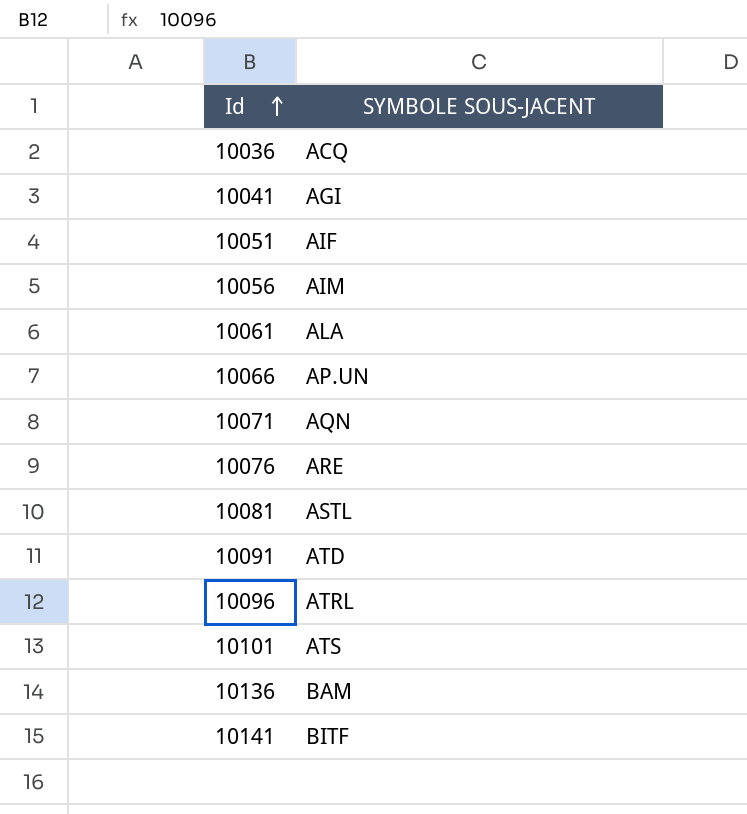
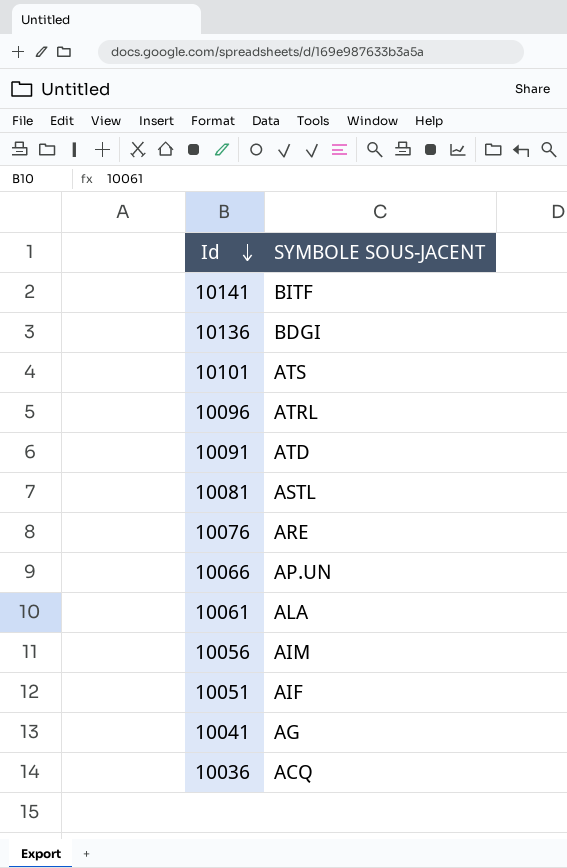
row order: Id ascending -> Id descending
row 10071: AQN -> none
10136 | SYMBOLE SOUS-JACENT: BAM -> BDGI
10041 | SYMBOLE SOUS-JACENT: AGI -> AG

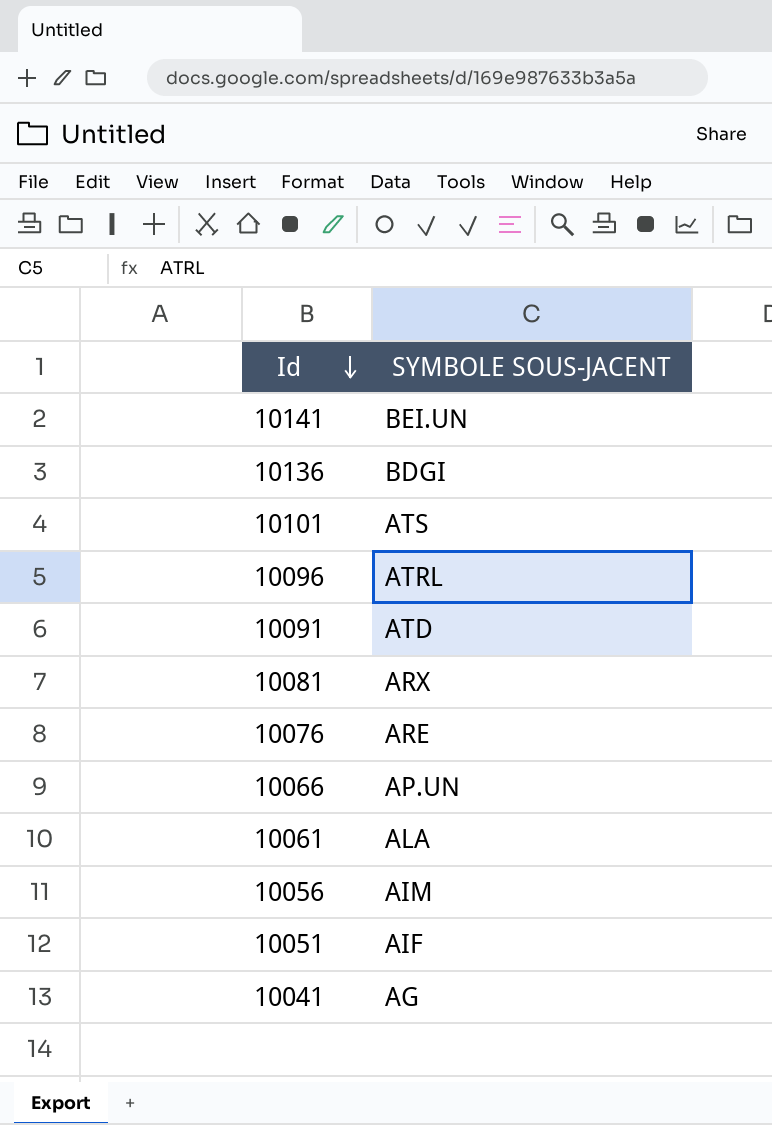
row 10036: ACQ -> none
10141 | SYMBOLE SOUS-JACENT: BITF -> BEI.UN
10081 | SYMBOLE SOUS-JACENT: ASTL -> ARX

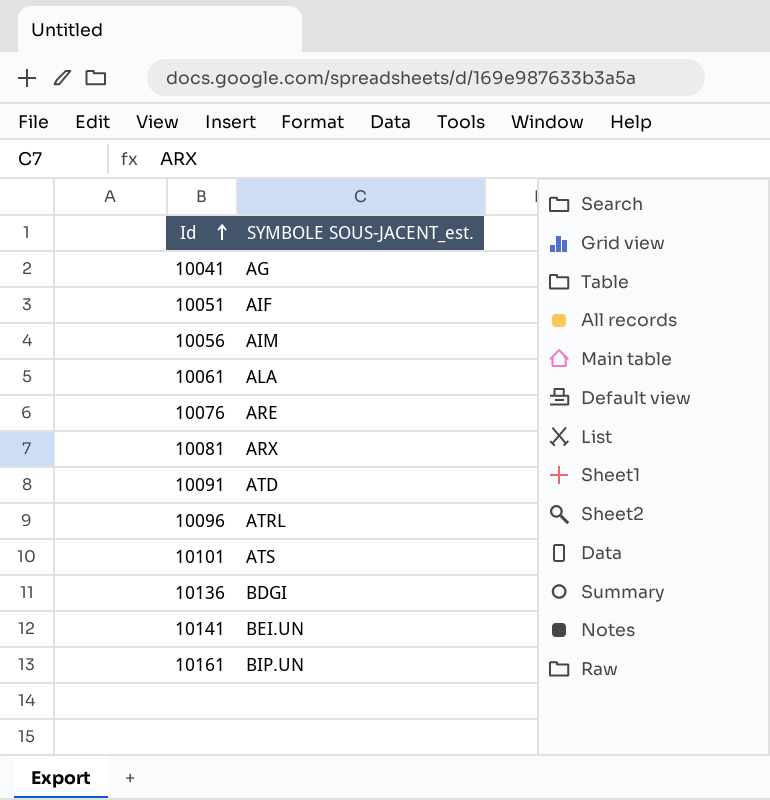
row order: Id descending -> Id ascending
column name: SYMBOLE SOUS-JACENT -> SYMBOLE SOUS-JACENT_est.
row 10066: AP.UN -> none
row 10161: none -> BIP.UN

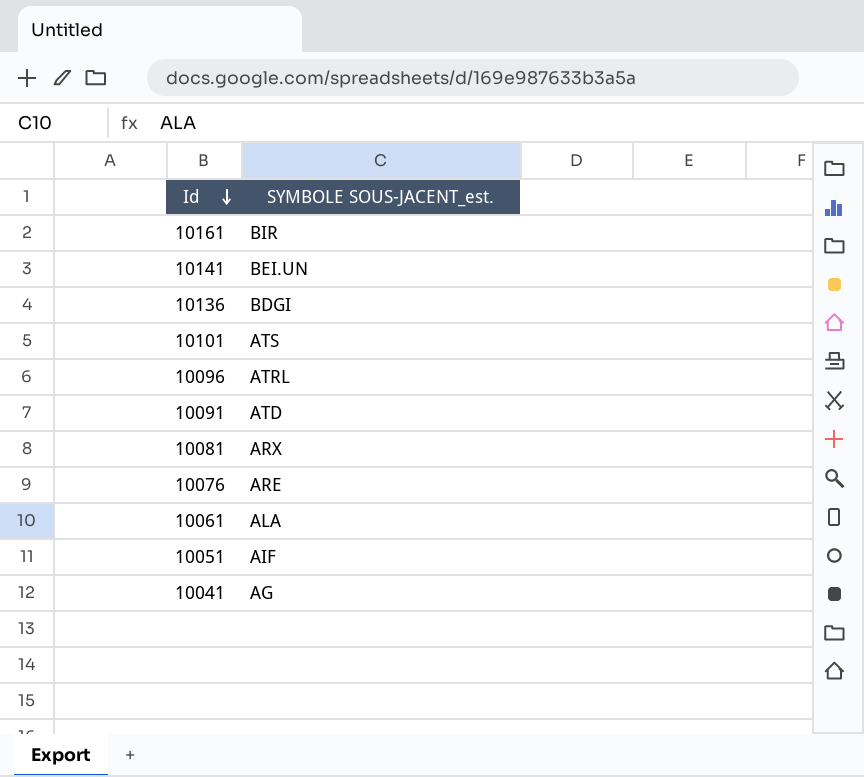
row order: Id ascending -> Id descending
row 10056: AIM -> none
10161 | SYMBOLE SOUS-JACENT_est.: BIP.UN -> BIR

